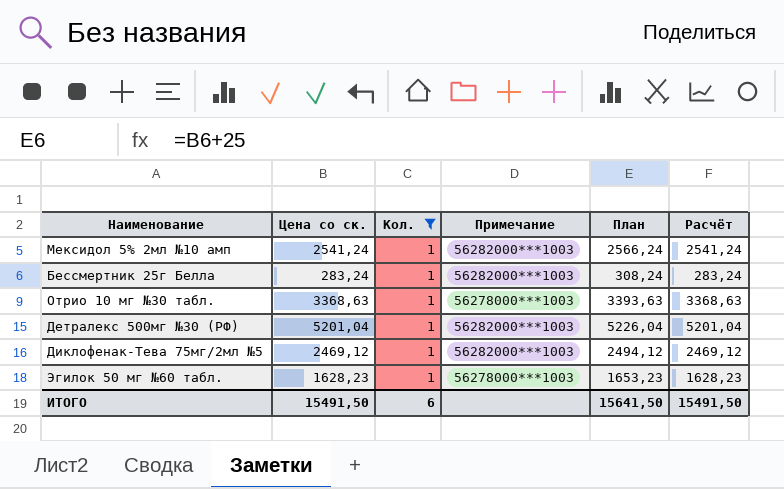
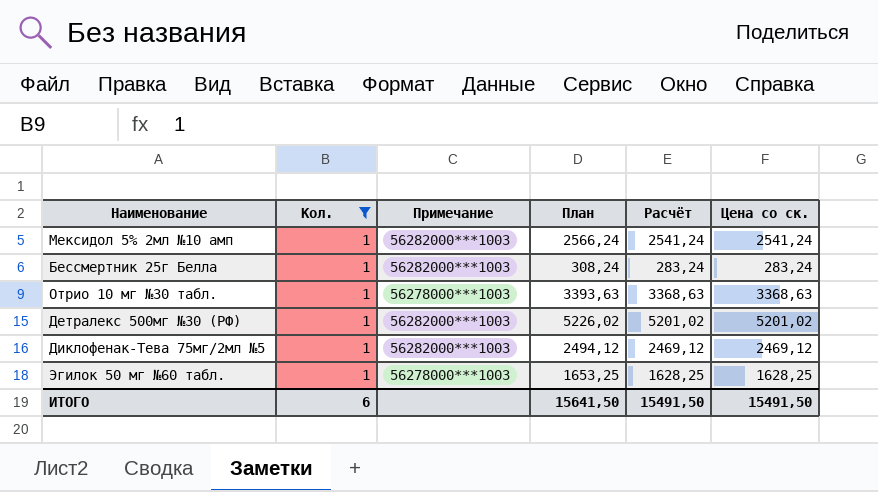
column Цена со ск. | position: 2 -> 6
Детралекс 500мг №30 (РФ) | План: 5226,04 -> 5226,02
Детралекс 500мг №30 (РФ) | Расчёт: 5201,04 -> 5201,02
Детралекс 500мг №30 (РФ) | Цена со ск.: 5201,04 -> 5201,02
Эгилок 50 мг №60 табл. | План: 1653,23 -> 1653,25
Эгилок 50 мг №60 табл. | Расчёт: 1628,23 -> 1628,25
Эгилок 50 мг №60 табл. | Цена со ск.: 1628,23 -> 1628,25

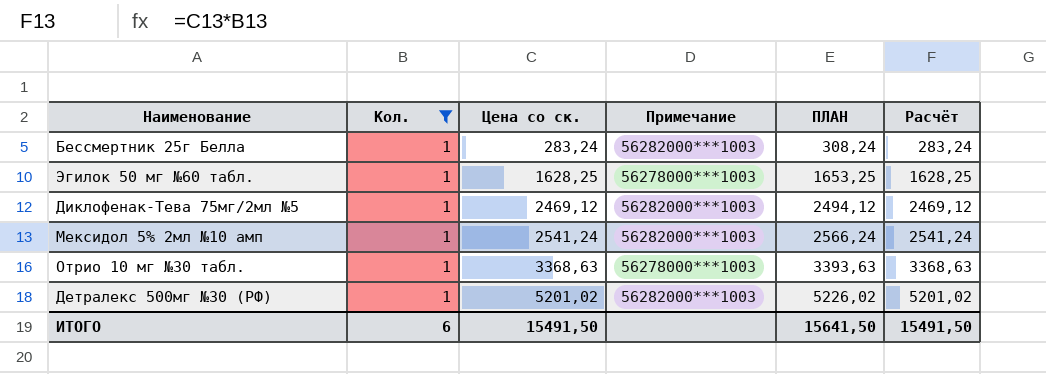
row order: none -> Цена со ск. ascending
column Цена со ск. | position: 6 -> 3
column name: План -> ПЛАН

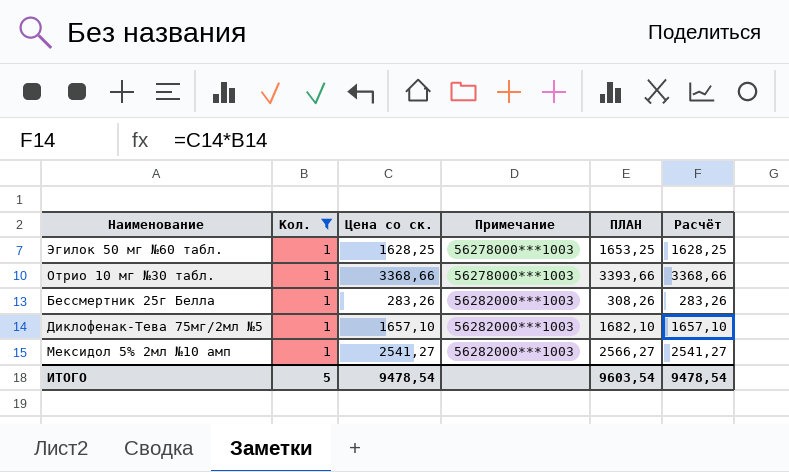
row order: Цена со ск. ascending -> Примечание ascending
row Детралекс 500мг №30 (РФ): 1 | 5201,02 | 56282000***1003 | 5226,02 | 5201,02 -> none
Отрио 10 мг №30 табл. | Цена со ск.: 3368,63 -> 3368,66
Отрио 10 мг №30 табл. | ПЛАН: 3393,63 -> 3393,66
Отрио 10 мг №30 табл. | Расчёт: 3368,63 -> 3368,66
Бессмертник 25г Белла | Цена со ск.: 283,24 -> 283,26
Бессмертник 25г Белла | ПЛАН: 308,24 -> 308,26
Бессмертник 25г Белла | Расчёт: 283,24 -> 283,26
Диклофенак-Тева 75мг/2мл №5 | Цена со ск.: 2469,12 -> 1657,10
Диклофенак-Тева 75мг/2мл №5 | ПЛАН: 2494,12 -> 1682,10
Диклофенак-Тева 75мг/2мл №5 | Расчёт: 2469,12 -> 1657,10
Мексидол 5% 2мл №10 амп | Цена со ск.: 2541,24 -> 2541,27
Мексидол 5% 2мл №10 амп | ПЛАН: 2566,24 -> 2566,27
Мексидол 5% 2мл №10 амп | Расчёт: 2541,24 -> 2541,27
ИТОГО | Кол.: 6 -> 5
ИТОГО | Цена со ск.: 15491,50 -> 9478,54
ИТОГО | ПЛАН: 15641,50 -> 9603,54
ИТОГО | Расчёт: 15491,50 -> 9478,54

